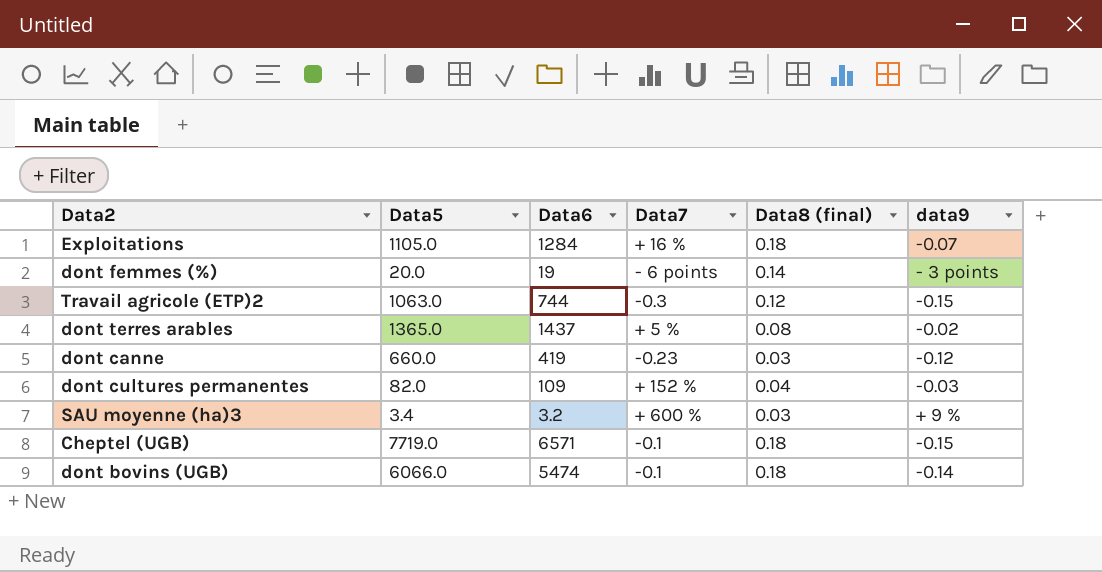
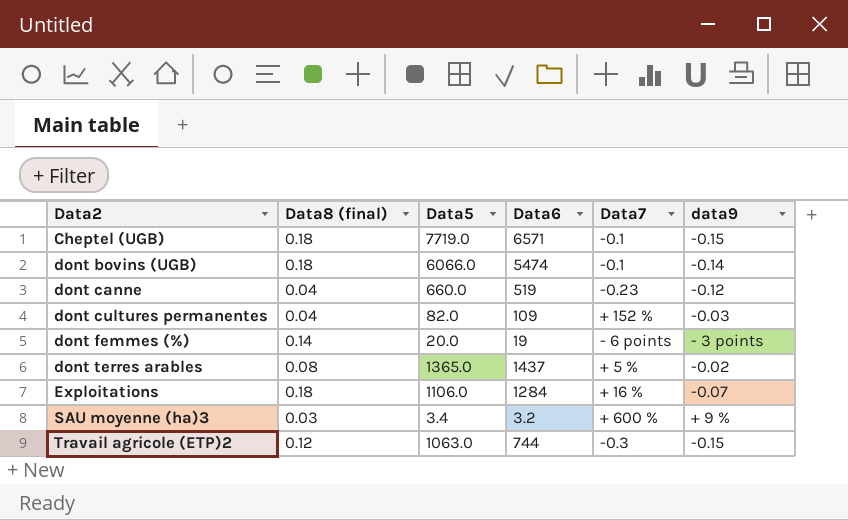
row order: none -> Data2 ascending
column Data8 (final) | position: 5 -> 2
dont canne | Data8 (final): 0.03 -> 0.04
dont canne | Data6: 419 -> 519
Exploitations | Data5: 1105.0 -> 1106.0

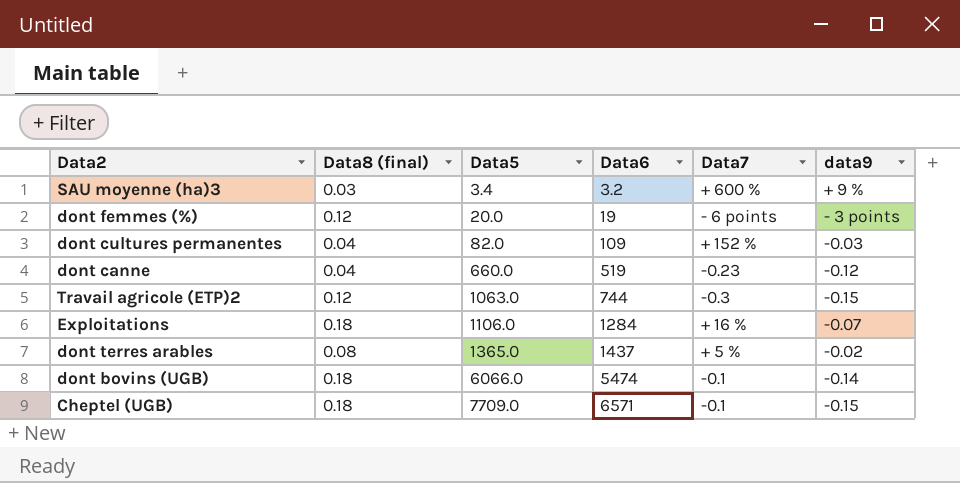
row order: Data2 ascending -> Data5 ascending
dont femmes (%) | Data8 (final): 0.14 -> 0.12
Cheptel (UGB) | Data5: 7719.0 -> 7709.0

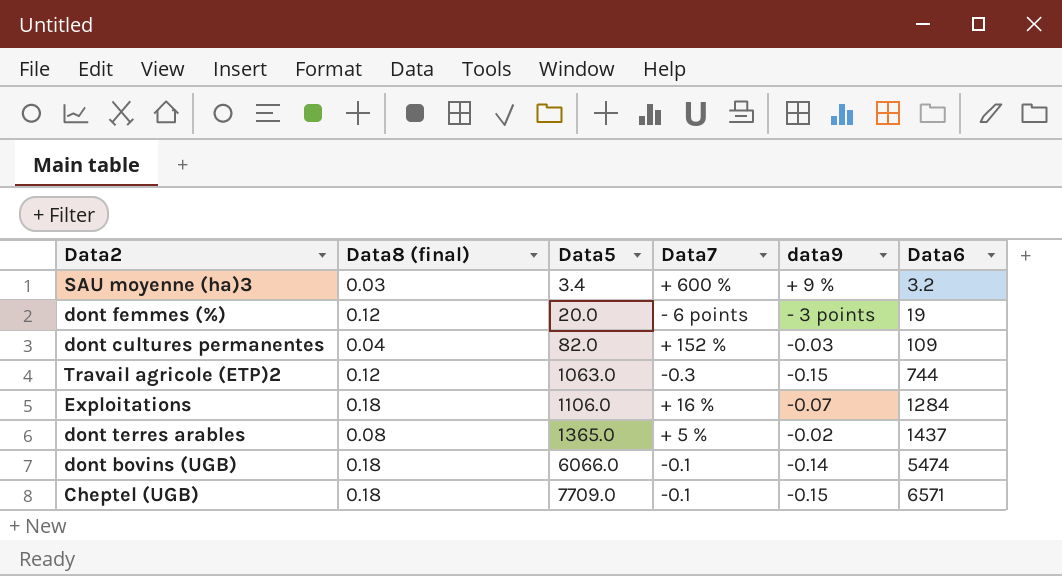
column Data6 | position: 4 -> 6
row dont canne: 0.04 | 660.0 | 519 | -0.23 | -0.12 -> none

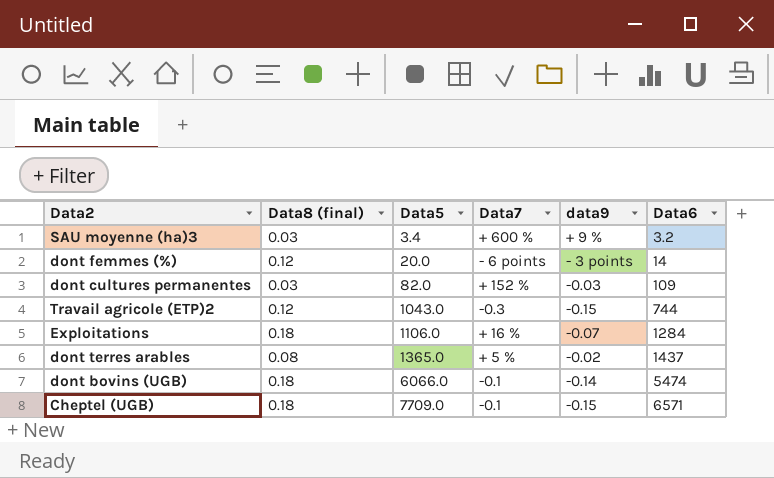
dont femmes (%) | Data6: 19 -> 14
dont cultures permanentes | Data8 (final): 0.04 -> 0.03
Travail agricole (ETP)2 | Data5: 1063.0 -> 1043.0

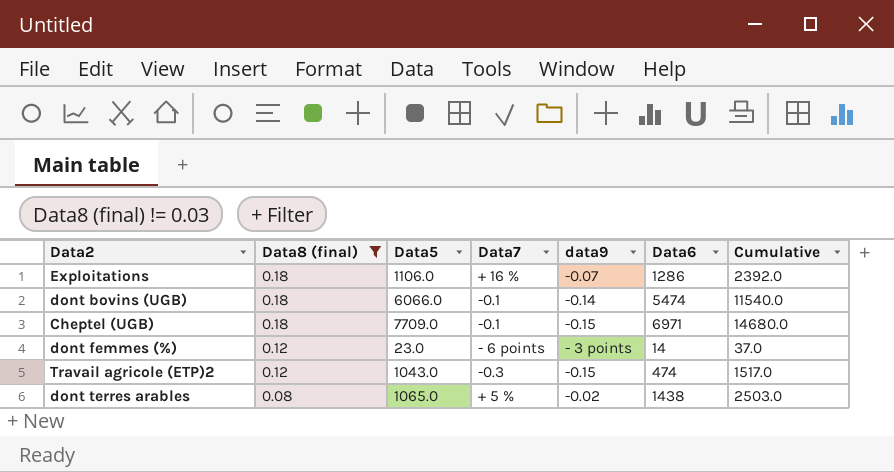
filter: none -> Data8 (final) != 0.03
row order: Data5 ascending -> Data8 (final) descending
column Cumulative | formula: none -> [Data5] + [Data6]
Exploitations | Data6: 1284 -> 1286
Cheptel (UGB) | Data6: 6571 -> 6971
dont femmes (%) | Data5: 20.0 -> 23.0
Travail agricole (ETP)2 | Data6: 744 -> 474
dont terres arables | Data5: 1365.0 -> 1065.0
dont terres arables | Data6: 1437 -> 1438

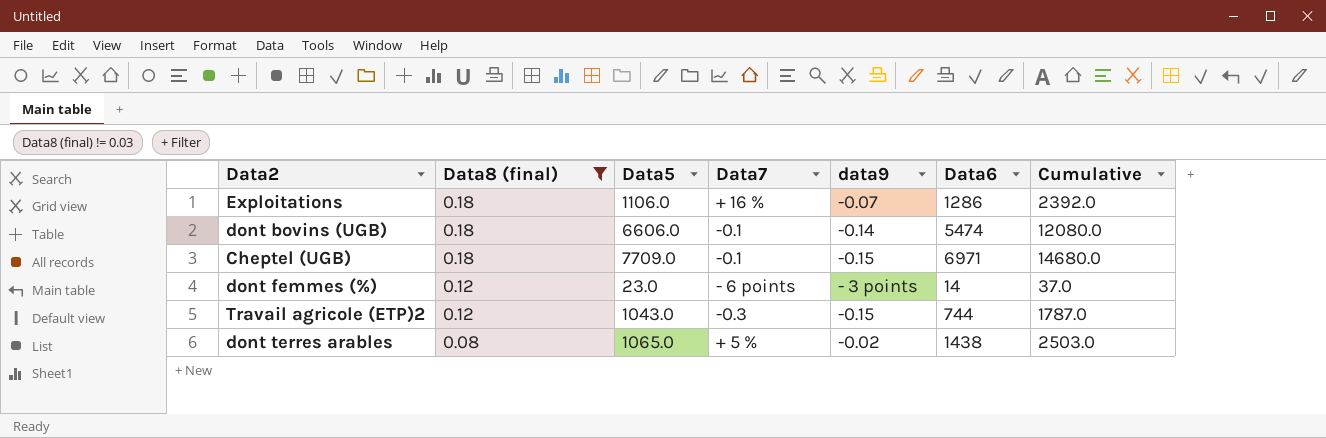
dont bovins (UGB) | Data5: 6066.0 -> 6606.0
dont bovins (UGB) | Cumulative: 11540.0 -> 12080.0
Travail agricole (ETP)2 | Data6: 474 -> 744
Travail agricole (ETP)2 | Cumulative: 1517.0 -> 1787.0

